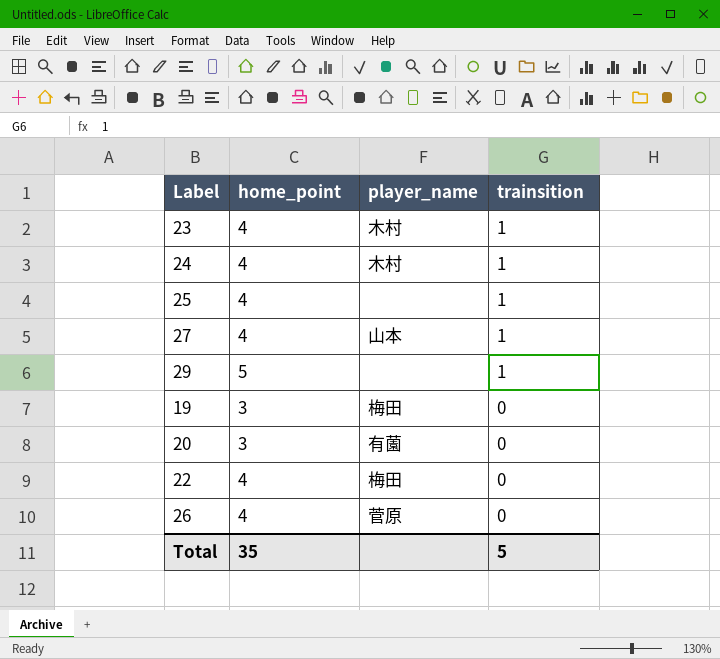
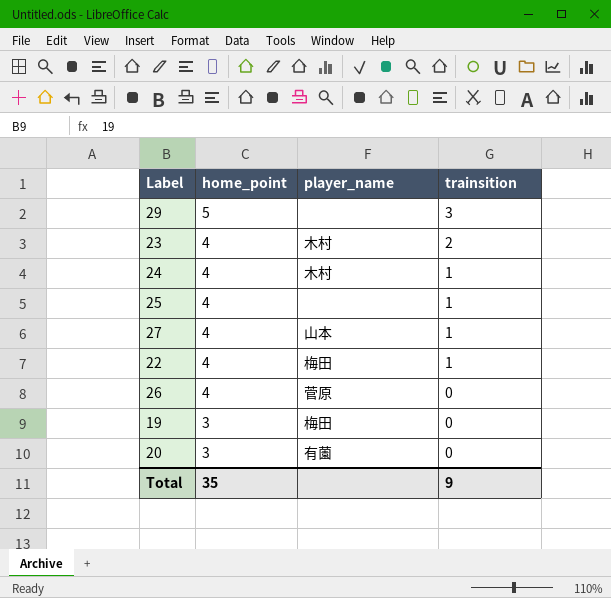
row order: trainsition descending -> home_point descending
29 | trainsition: 1 -> 3
23 | trainsition: 1 -> 2
22 | trainsition: 0 -> 1
Total | trainsition: 5 -> 9

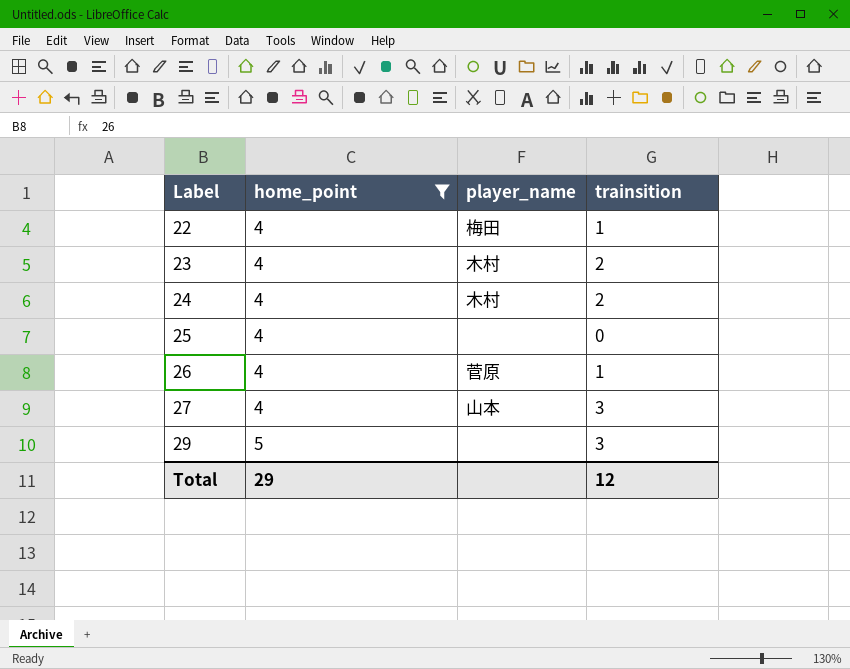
filter: none -> home_point != 3
row order: home_point descending -> Label ascending
24 | trainsition: 1 -> 2
25 | trainsition: 1 -> 0
26 | trainsition: 0 -> 1
27 | trainsition: 1 -> 3
Total | home_point: 35 -> 29
Total | trainsition: 9 -> 12

